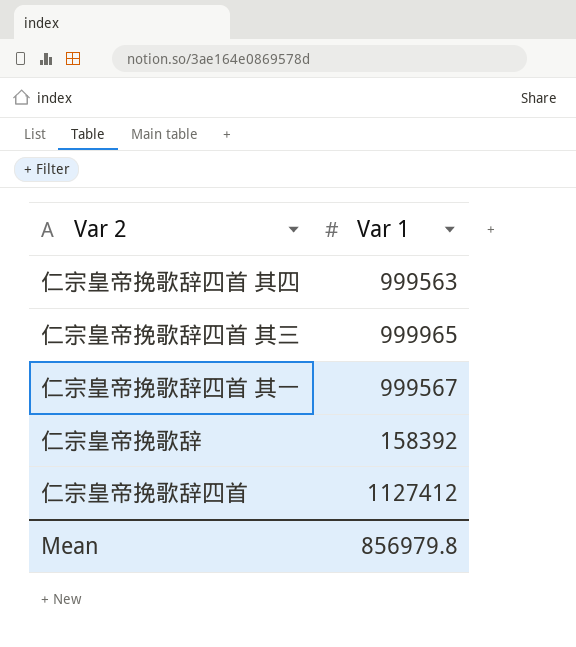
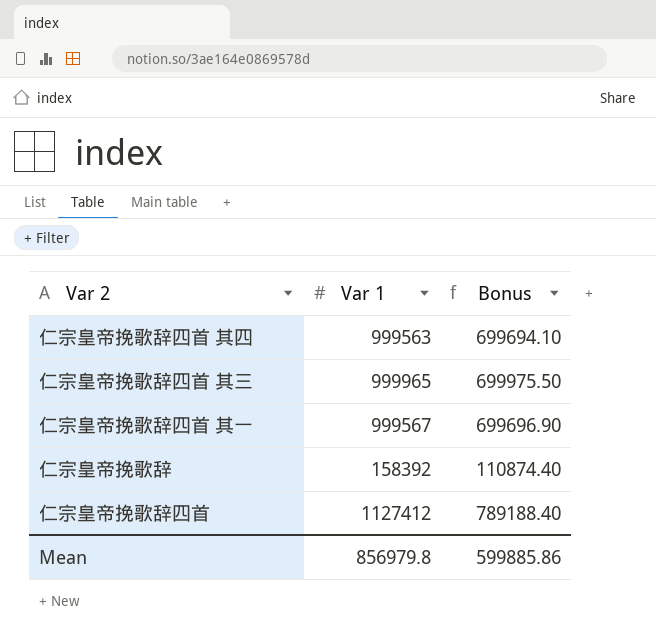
column Bonus | formula: none -> [Var 1] * 0.7

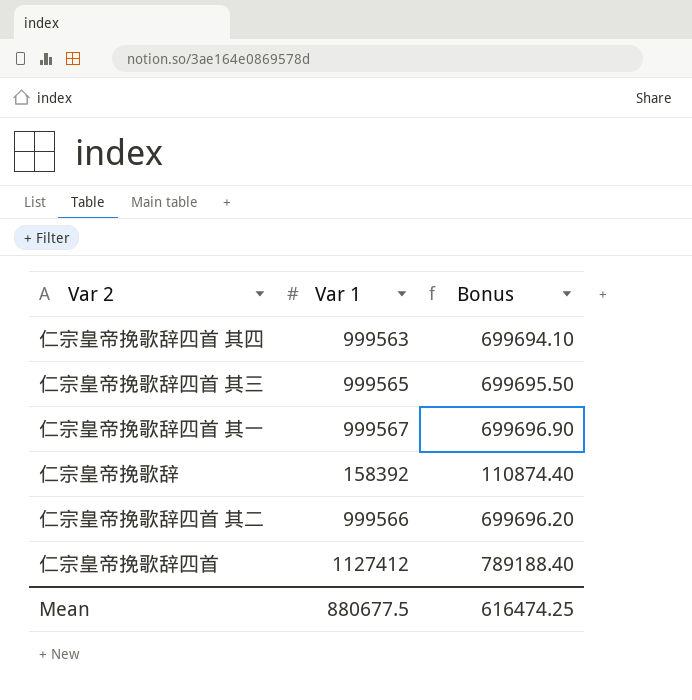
仁宗皇帝挽歌辞四首 其三 | Var 1: 999965 -> 999565
仁宗皇帝挽歌辞四首 其三 | Bonus: 699975.50 -> 699695.50
row 仁宗皇帝挽歌辞四首 其二: none -> 999566 | 699696.20
Mean | Var 1: 856979.8 -> 880677.5
Mean | Bonus: 599885.86 -> 616474.25

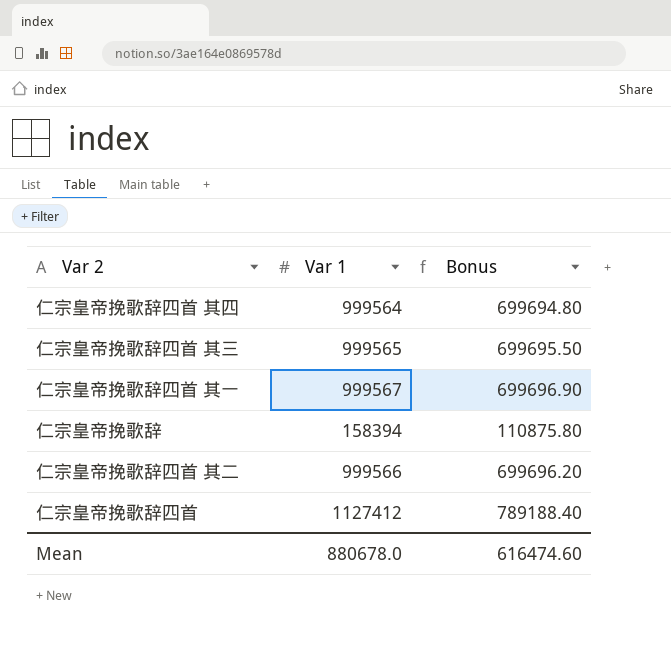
仁宗皇帝挽歌辞四首 其四 | Var 1: 999563 -> 999564
仁宗皇帝挽歌辞四首 其四 | Bonus: 699694.10 -> 699694.80
仁宗皇帝挽歌辞 | Var 1: 158392 -> 158394
仁宗皇帝挽歌辞 | Bonus: 110874.40 -> 110875.80
Mean | Var 1: 880677.5 -> 880678.0
Mean | Bonus: 616474.25 -> 616474.60

